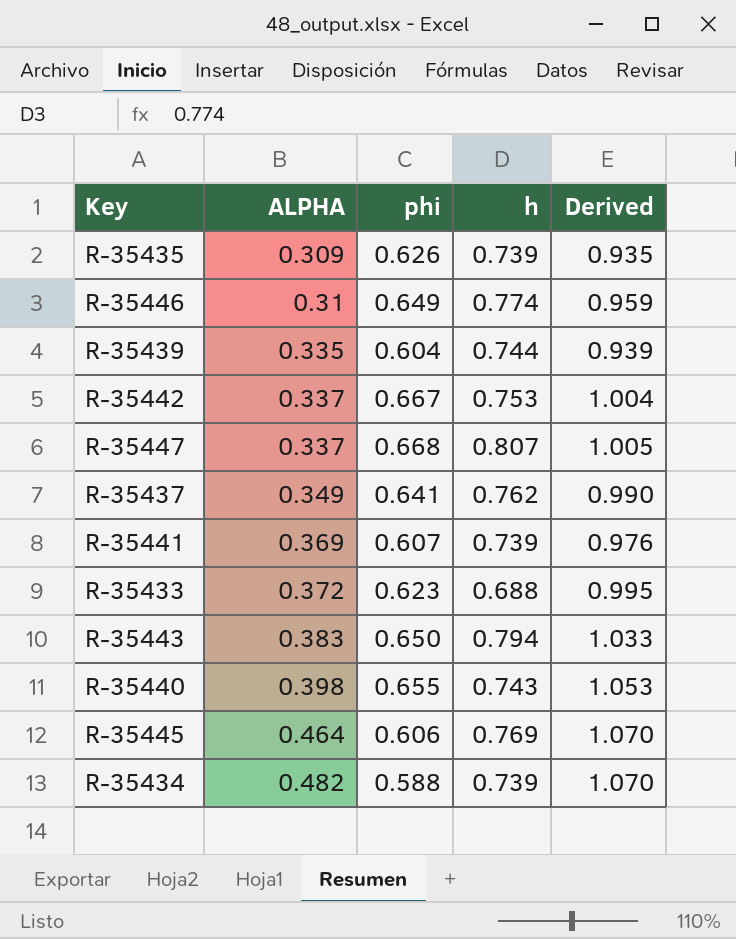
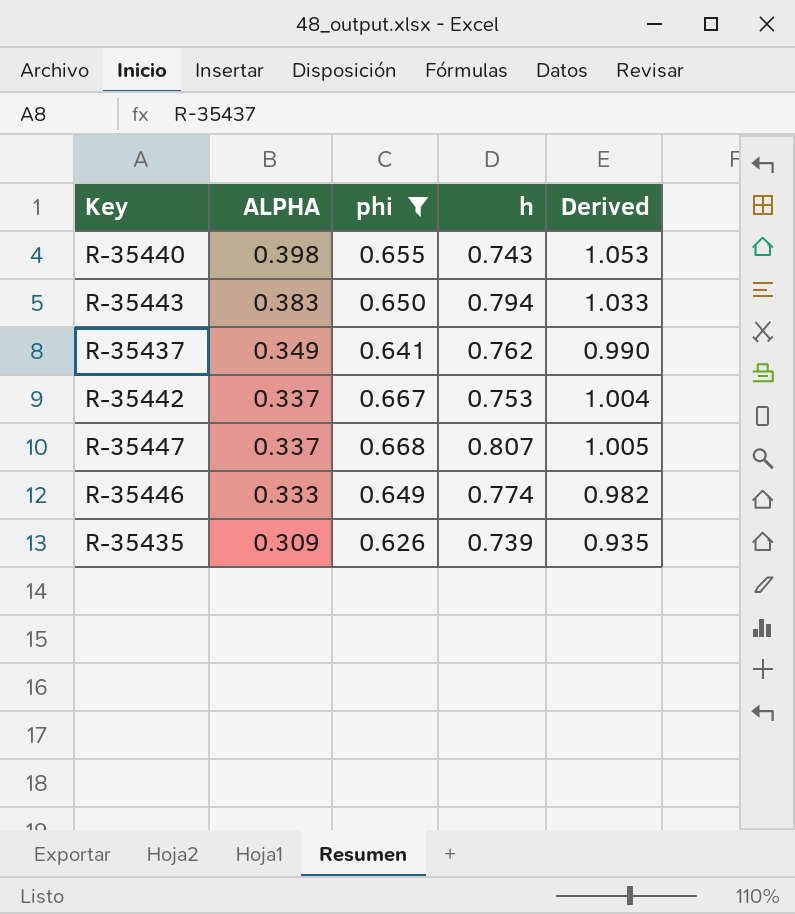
filter: none -> phi >= 0.626
row order: ALPHA ascending -> ALPHA descending
R-35446 | ALPHA: 0.31 -> 0.333
R-35446 | Derived: 0.959 -> 0.982

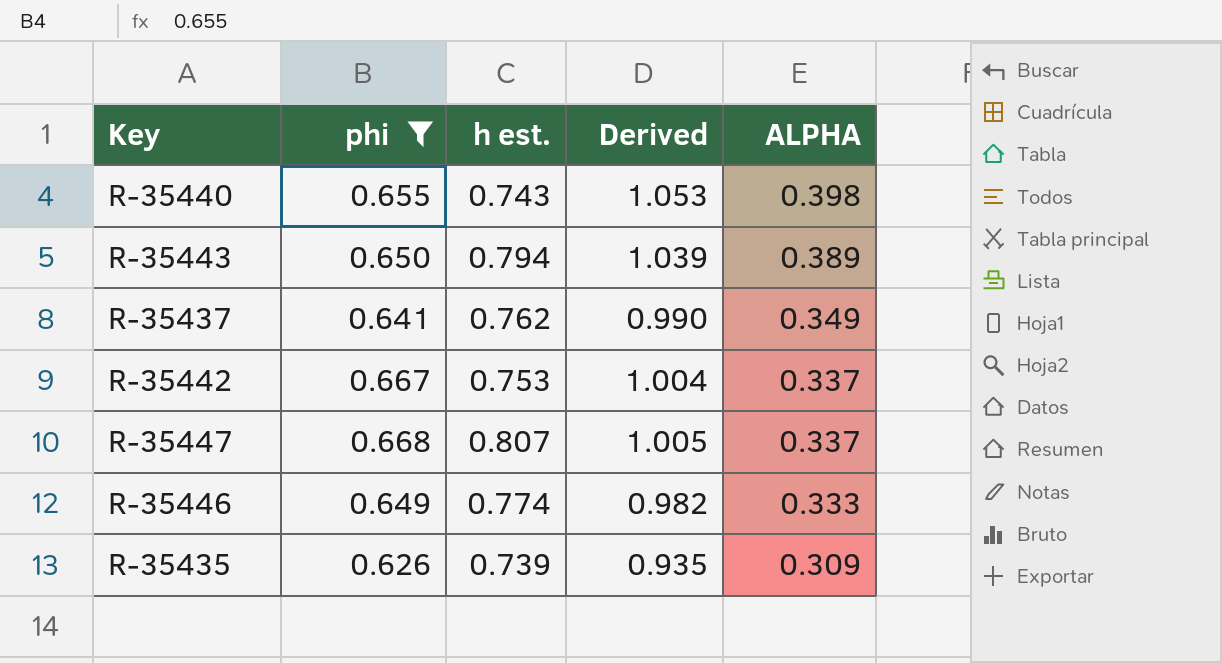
column name: h -> h est.
column ALPHA | position: 2 -> 5
R-35443 | Derived: 1.033 -> 1.039
R-35443 | ALPHA: 0.383 -> 0.389

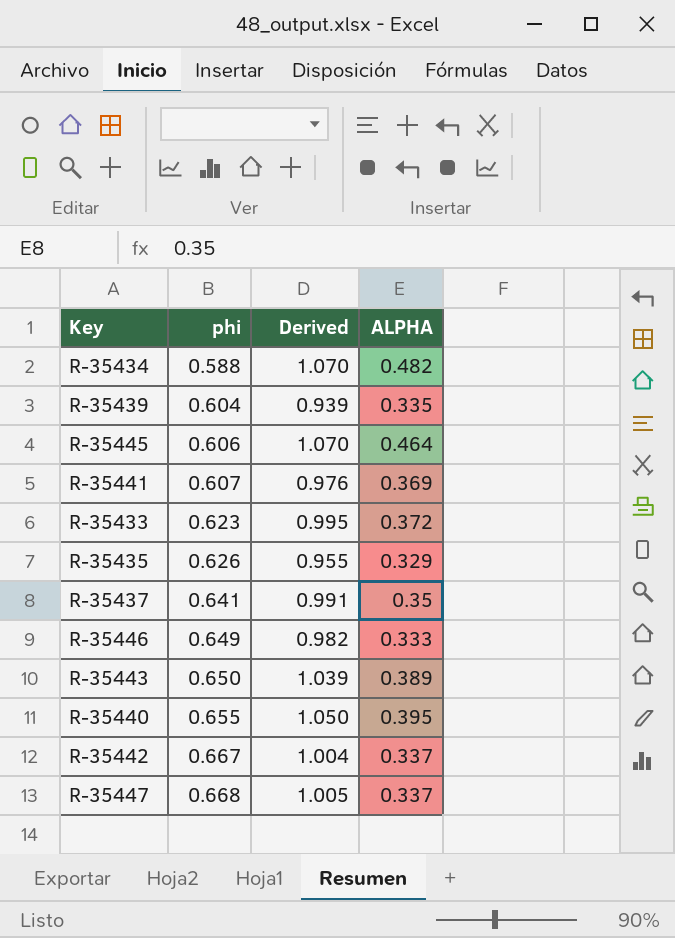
filter: phi >= 0.626 -> none
row order: ALPHA descending -> phi ascending
column h est. | position: 3 -> none
R-35435 | Derived: 0.935 -> 0.955
R-35435 | ALPHA: 0.309 -> 0.329
R-35437 | Derived: 0.990 -> 0.991
R-35437 | ALPHA: 0.349 -> 0.35
R-35440 | Derived: 1.053 -> 1.050
R-35440 | ALPHA: 0.398 -> 0.395

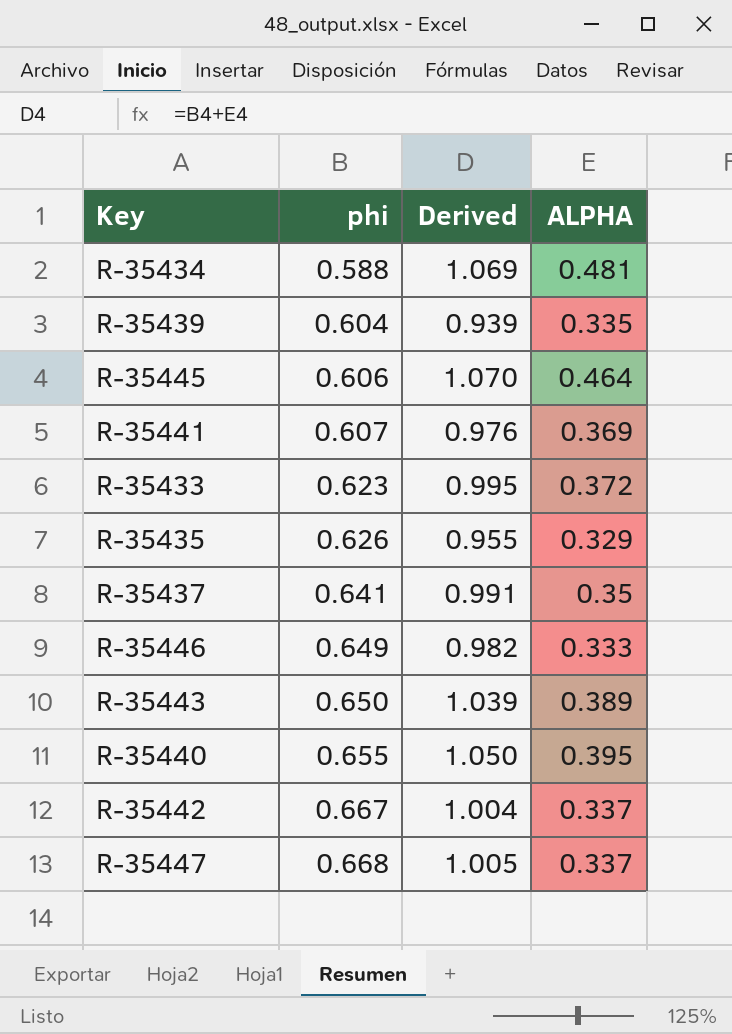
R-35434 | Derived: 1.070 -> 1.069
R-35434 | ALPHA: 0.482 -> 0.481

